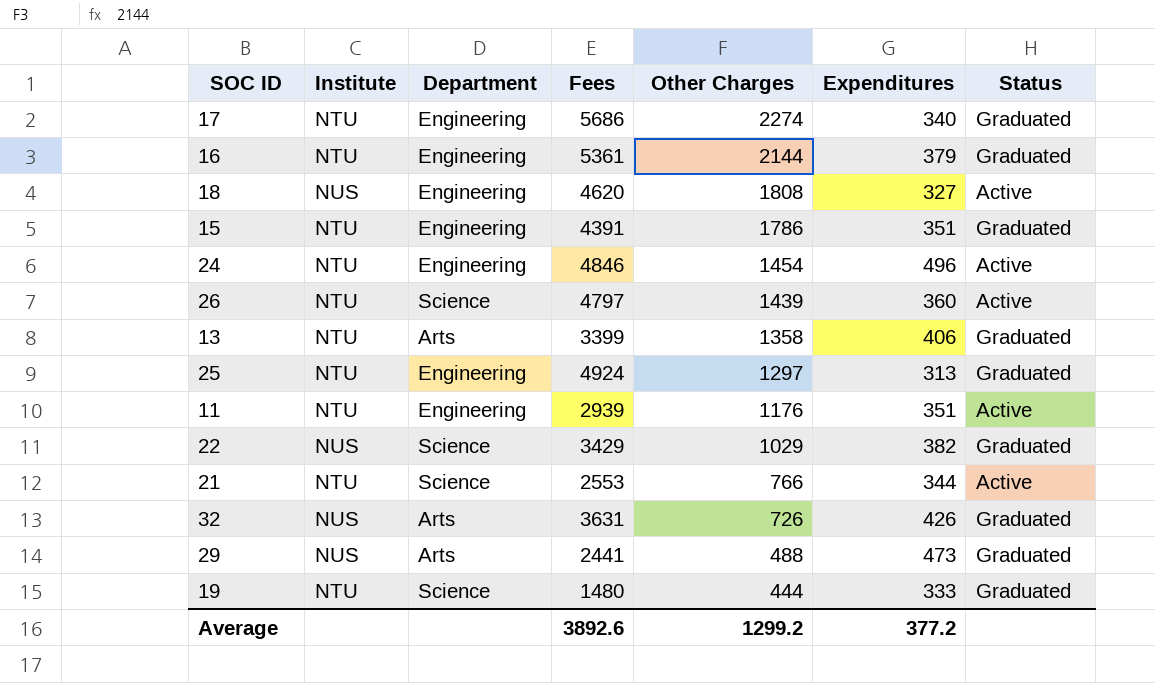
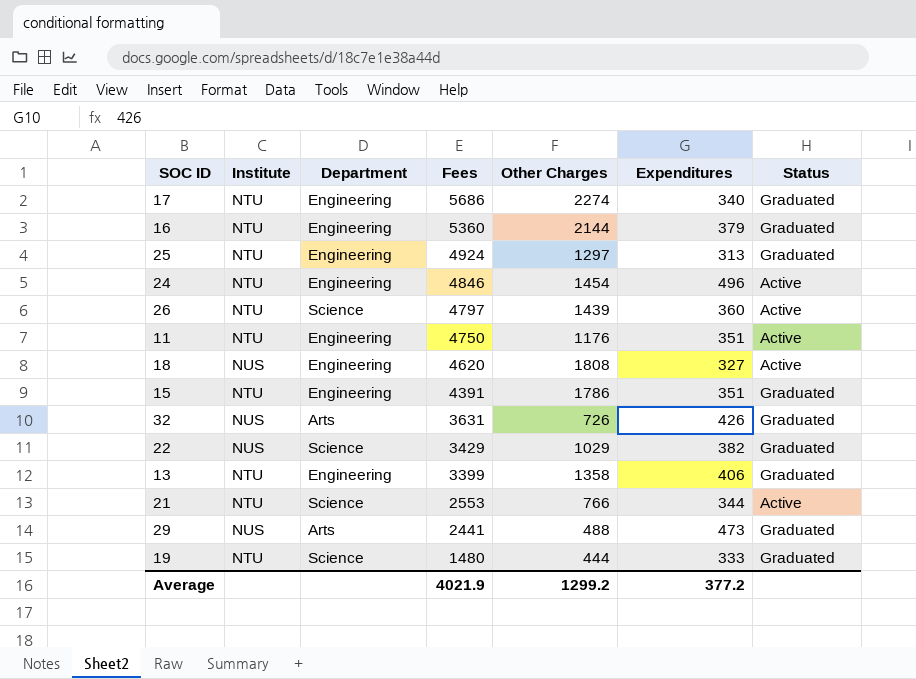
row order: Other Charges descending -> Fees descending
16 | Fees: 5361 -> 5360
11 | Fees: 2939 -> 4750
13 | Department: Arts -> Engineering
Average | Fees: 3892.6 -> 4021.9

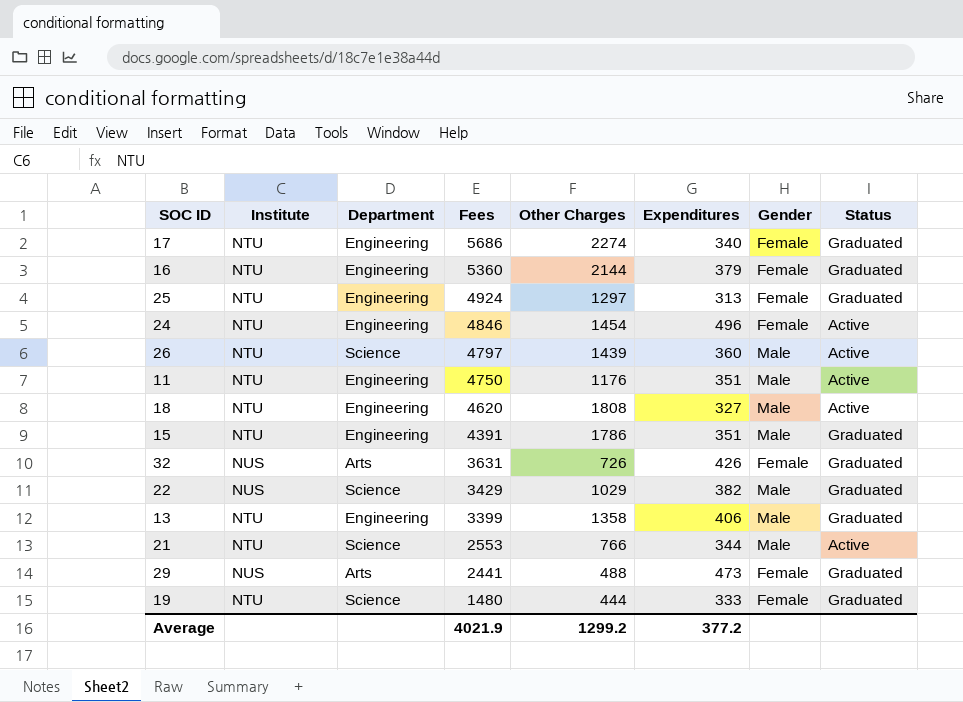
column Gender | position: none -> 7
18 | Institute: NUS -> NTU

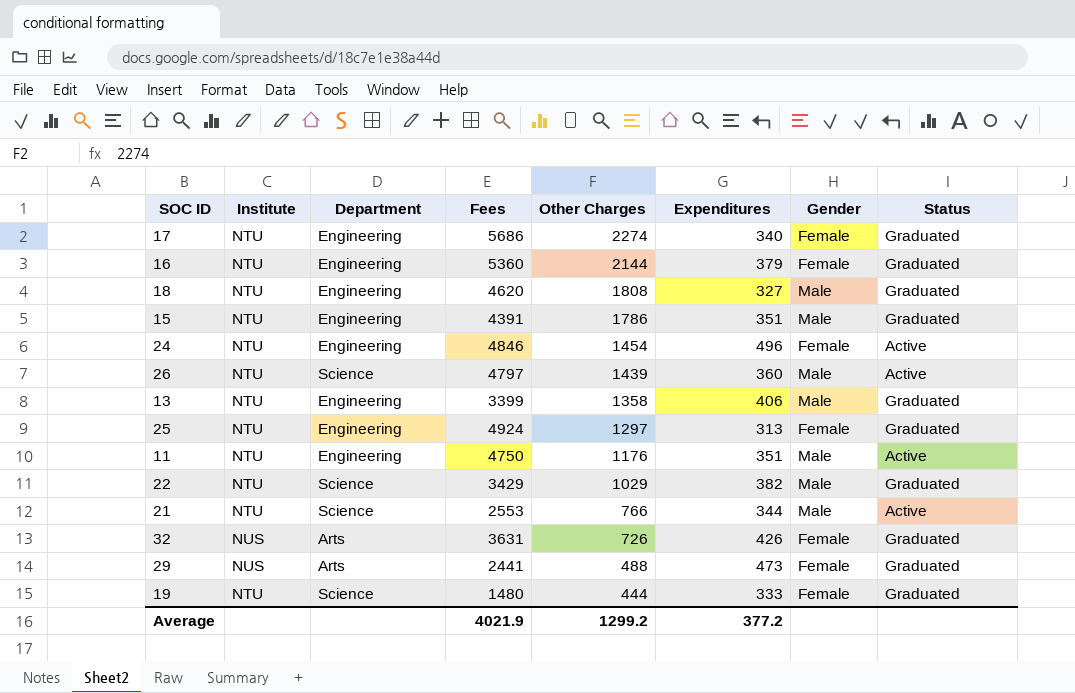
row order: Fees descending -> Other Charges descending
18 | Status: Active -> Graduated
22 | Institute: NUS -> NTU

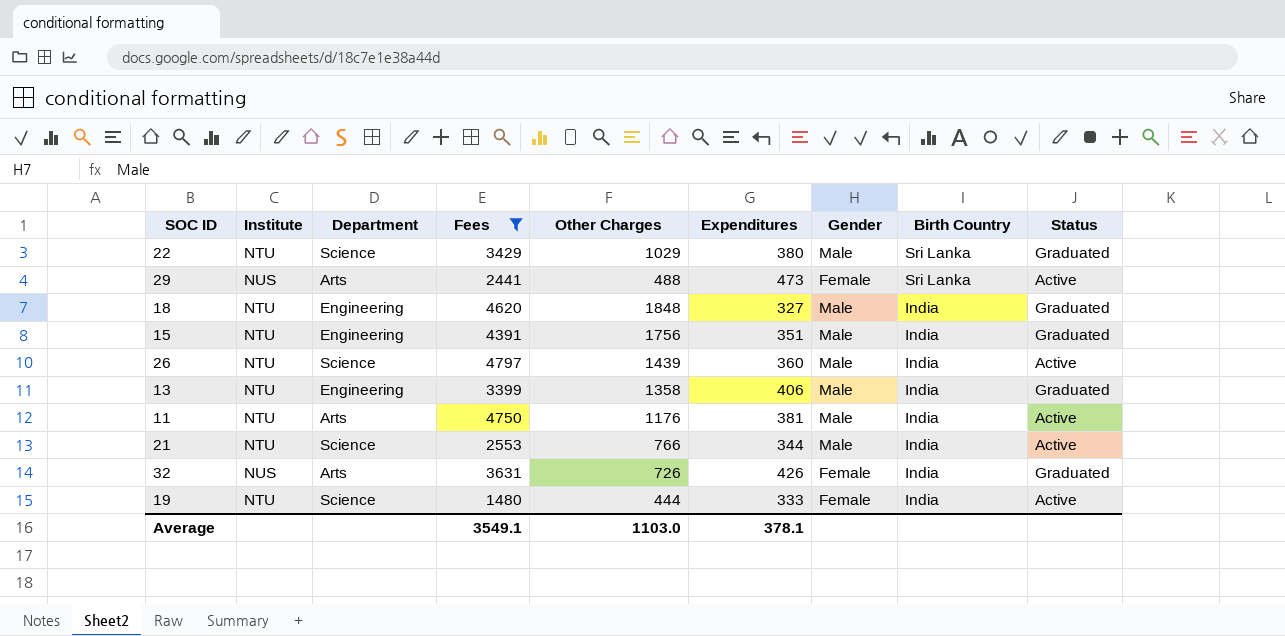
filter: none -> Fees <= 4797
row order: Other Charges descending -> Birth Country descending
column Birth Country | position: none -> 8
22 | Expenditures: 382 -> 380
29 | Status: Graduated -> Active
18 | Other Charges: 1808 -> 1848
15 | Other Charges: 1786 -> 1756
11 | Department: Engineering -> Arts
11 | Expenditures: 351 -> 381
19 | Status: Graduated -> Active
Average | Fees: 4021.9 -> 3549.1
Average | Other Charges: 1299.2 -> 1103.0
Average | Expenditures: 377.2 -> 378.1

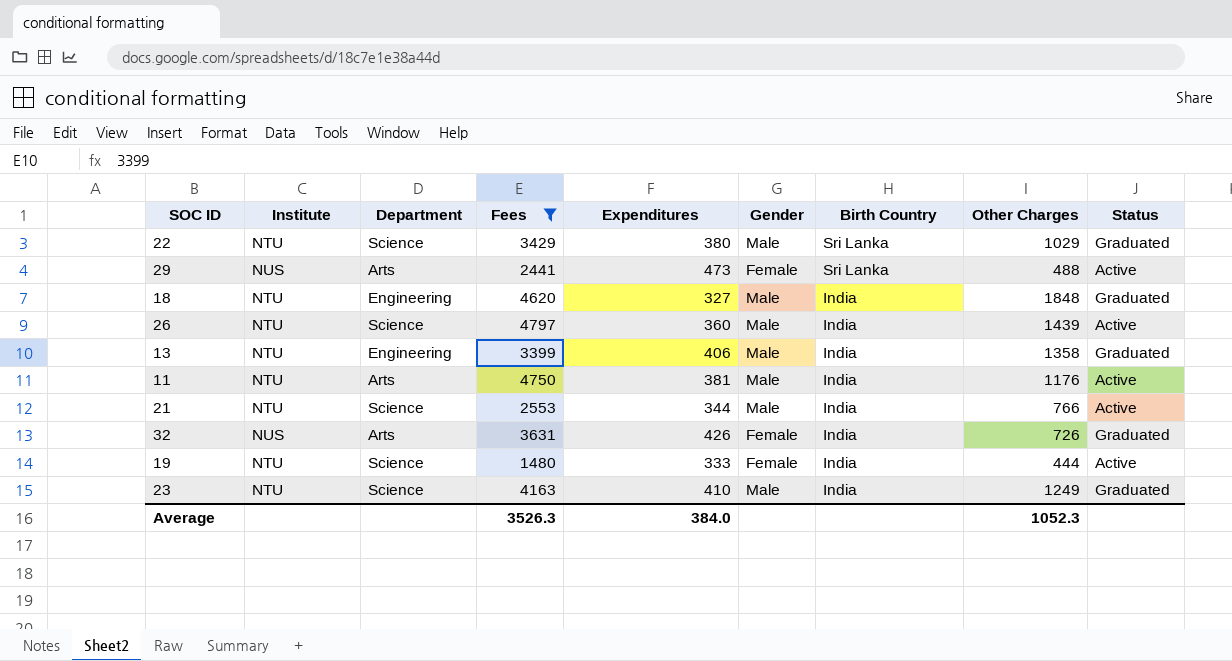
column Other Charges | position: 5 -> 8
row 15: NTU | Engineering | 4391 | 1756 | 351 | Male | India | Graduated -> none
row 23: none -> NTU | Science | 4163 | 410 | Male | India | 1249 | Graduated
Average | Fees: 3549.1 -> 3526.3
Average | Expenditures: 378.1 -> 384.0
Average | Other Charges: 1103.0 -> 1052.3

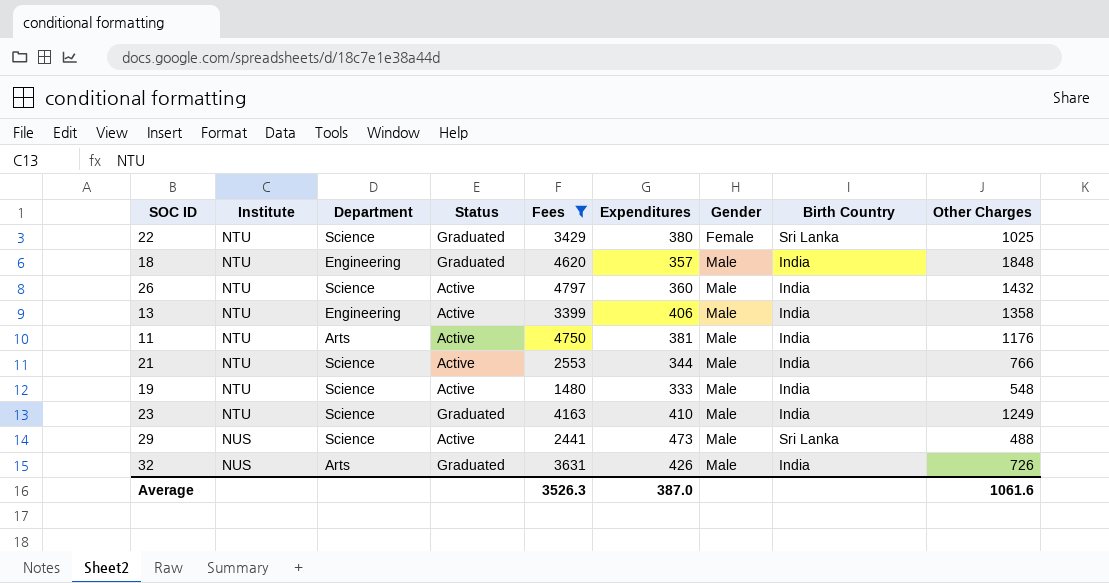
row order: Birth Country descending -> Institute ascending
column Status | position: 9 -> 4
22 | Gender: Male -> Female
22 | Other Charges: 1029 -> 1025
18 | Expenditures: 327 -> 357
26 | Other Charges: 1439 -> 1432
13 | Status: Graduated -> Active
19 | Gender: Female -> Male
19 | Other Charges: 444 -> 548
29 | Department: Arts -> Science
29 | Gender: Female -> Male
32 | Gender: Female -> Male
Average | Expenditures: 384.0 -> 387.0
Average | Other Charges: 1052.3 -> 1061.6

